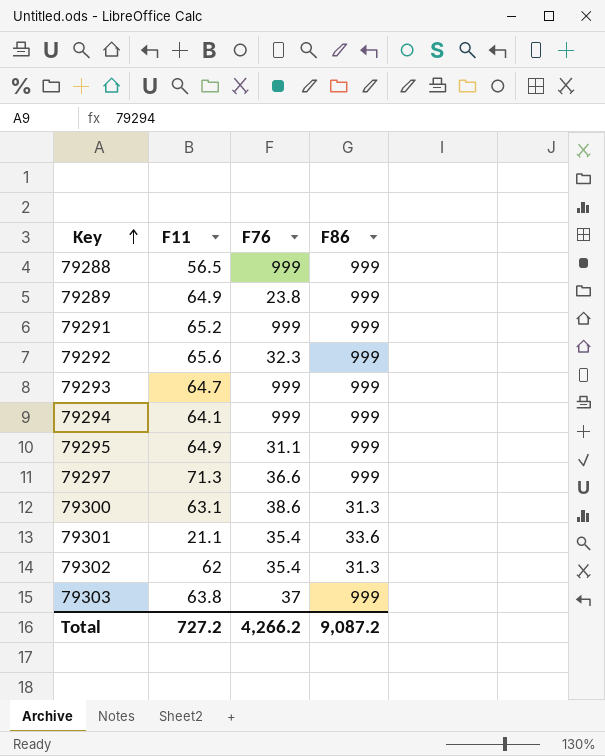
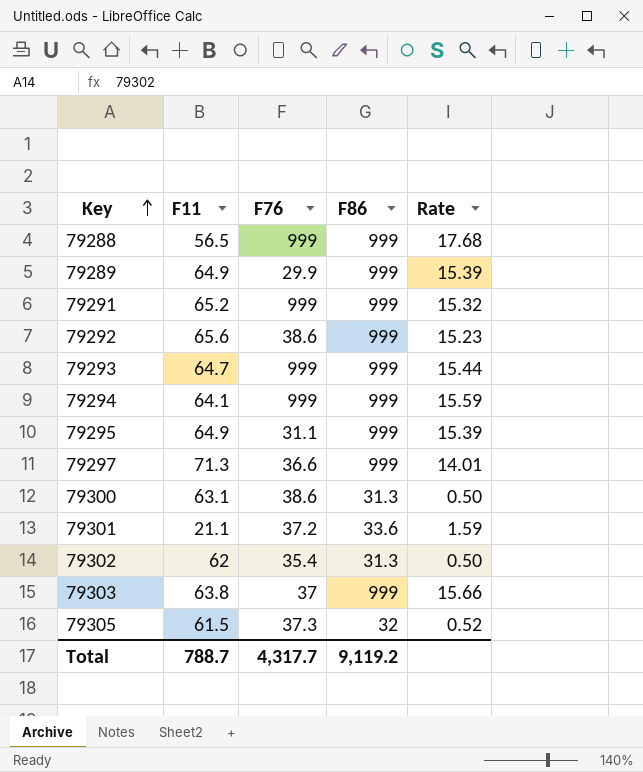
column Rate | formula: none -> [F86] / [F11]
79289 | F76: 23.8 -> 29.9
79292 | F76: 32.3 -> 38.6
79301 | F76: 35.4 -> 37.2
row 79305: none -> 61.5 | 37.3 | 32 | 0.52
Total | F11: 727.2 -> 788.7
Total | F76: 4,266.2 -> 4,317.7
Total | F86: 9,087.2 -> 9,119.2

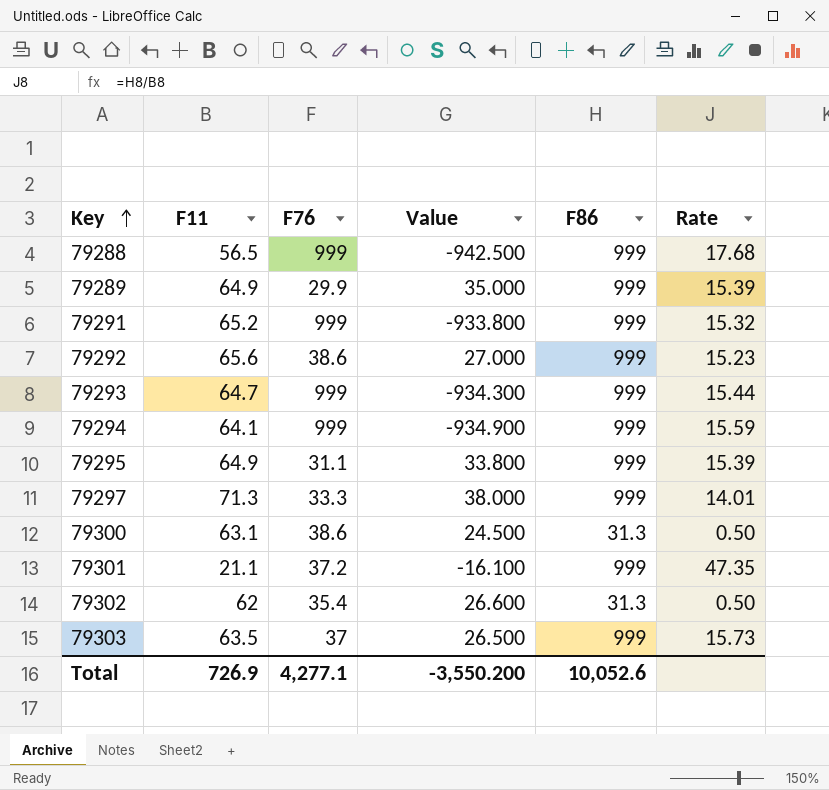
column Value | formula: none -> [F11] - [F76]
row 79305: 61.5 | 37.3 | 32 | 0.52 -> none
79297 | F76: 36.6 -> 33.3
79301 | F86: 33.6 -> 999
79301 | Rate: 1.59 -> 47.35
79303 | F11: 63.8 -> 63.5
79303 | Rate: 15.66 -> 15.73
Total | F11: 788.7 -> 726.9
Total | F76: 4,317.7 -> 4,277.1
Total | F86: 9,119.2 -> 10,052.6

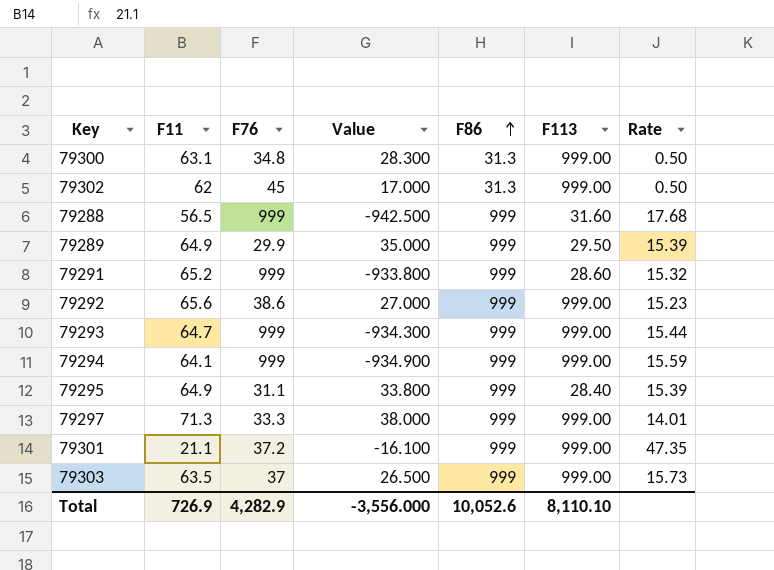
row order: Key ascending -> F86 ascending
column F113 | position: none -> 6
79300 | F76: 38.6 -> 34.8
79300 | Value: 24.500 -> 28.300
79302 | F76: 35.4 -> 45
79302 | Value: 26.600 -> 17.000
Total | F76: 4,277.1 -> 4,282.9
Total | Value: -3,550.200 -> -3,556.000

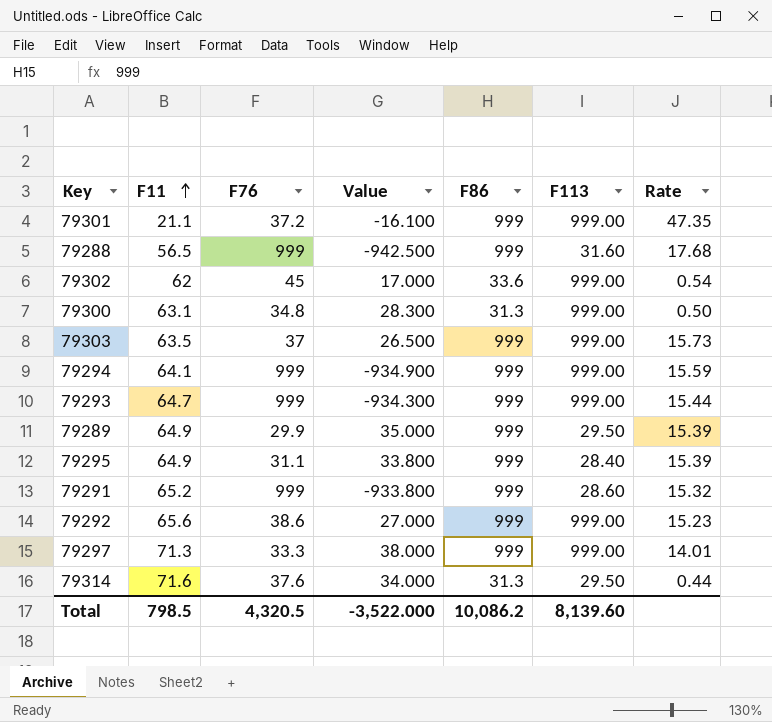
row order: F86 ascending -> F11 ascending
79302 | F86: 31.3 -> 33.6
79302 | Rate: 0.50 -> 0.54
row 79314: none -> 71.6 | 37.6 | 34.000 | 31.3 | 29.50 | 0.44
Total | F11: 726.9 -> 798.5
Total | F76: 4,282.9 -> 4,320.5
Total | Value: -3,556.000 -> -3,522.000
Total | F86: 10,052.6 -> 10,086.2
Total | F113: 8,110.10 -> 8,139.60

